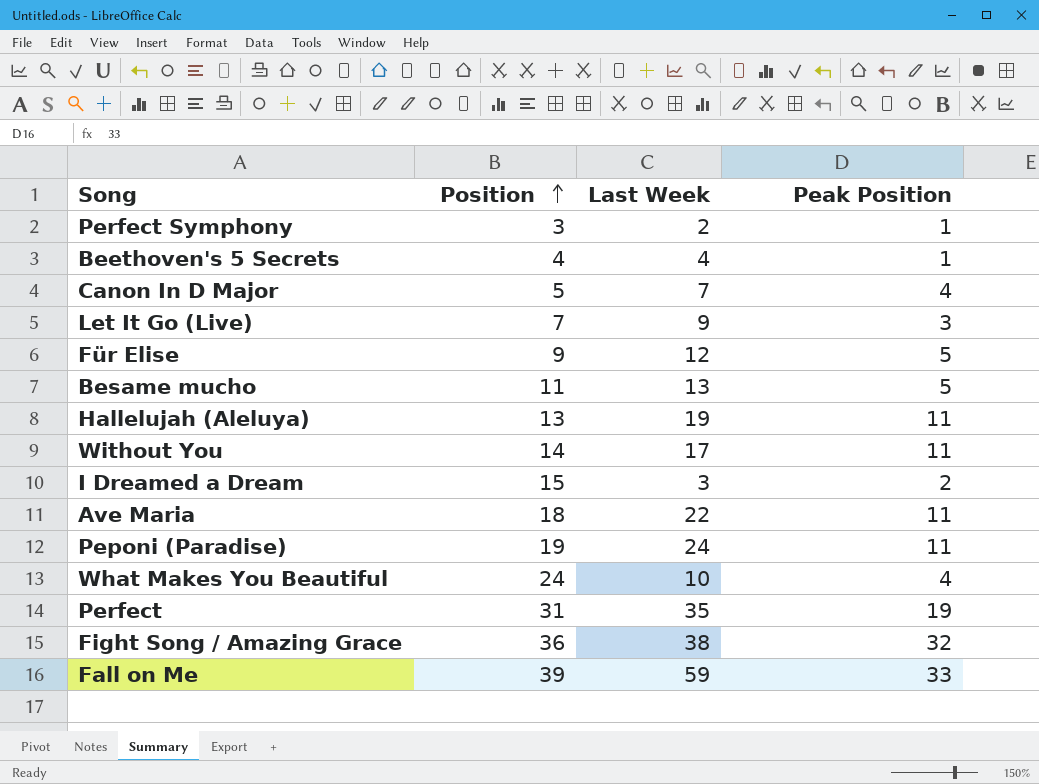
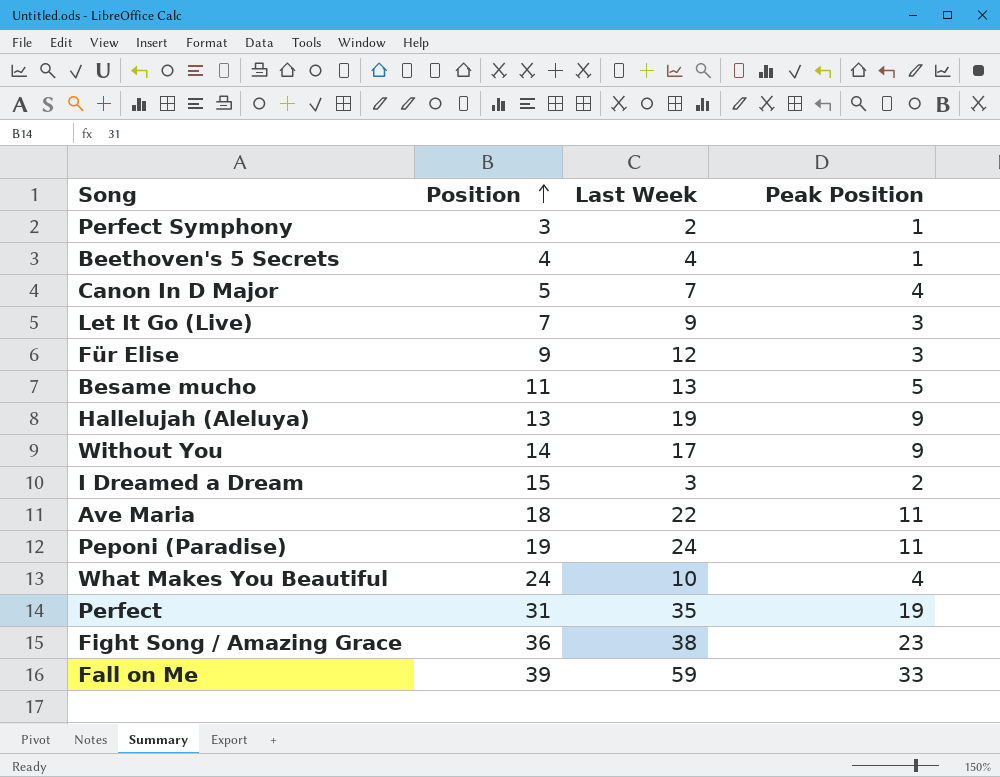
Für Elise | Peak Position: 5 -> 3
Hallelujah (Aleluya) | Peak Position: 11 -> 9
Without You | Peak Position: 11 -> 9
Fight Song / Amazing Grace | Peak Position: 32 -> 23

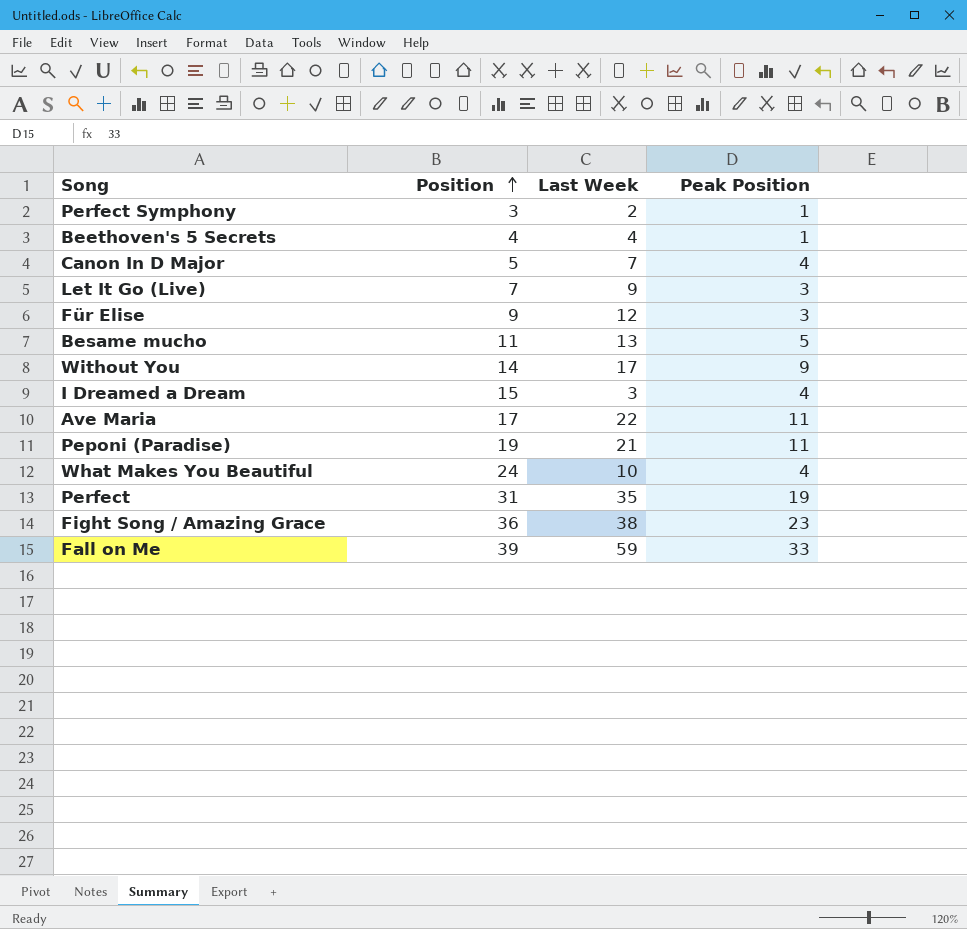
row Hallelujah (Aleluya): 13 | 19 | 9 -> none
I Dreamed a Dream | Peak Position: 2 -> 4
Ave Maria | Position: 18 -> 17
Peponi (Paradise) | Last Week: 24 -> 21

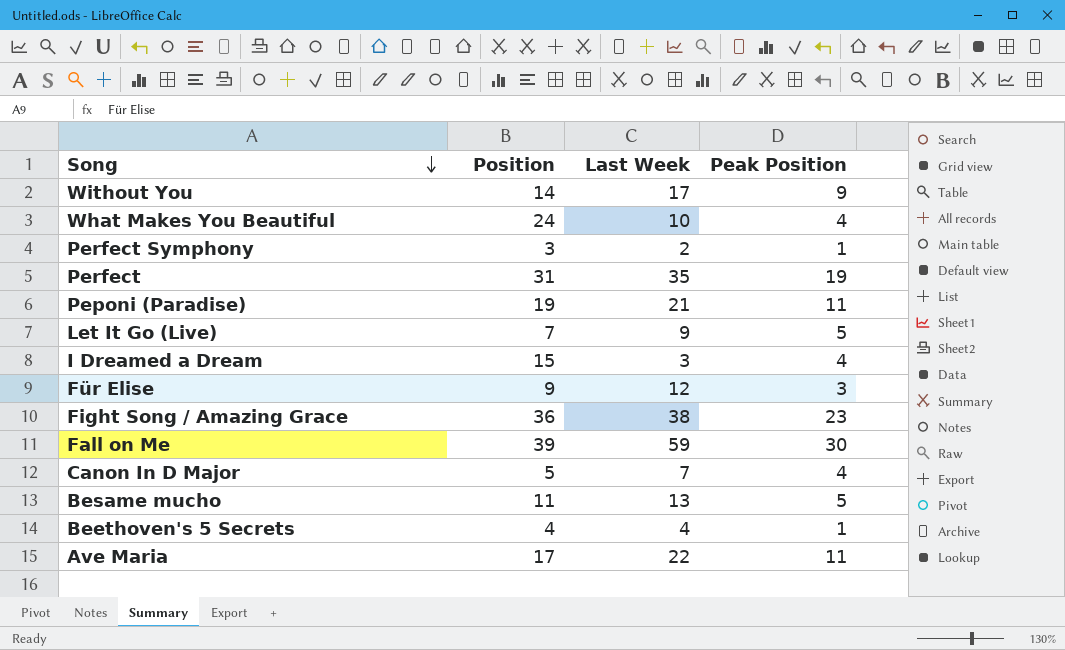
row order: Position ascending -> Song descending
Let It Go (Live) | Peak Position: 3 -> 5
Fall on Me | Peak Position: 33 -> 30

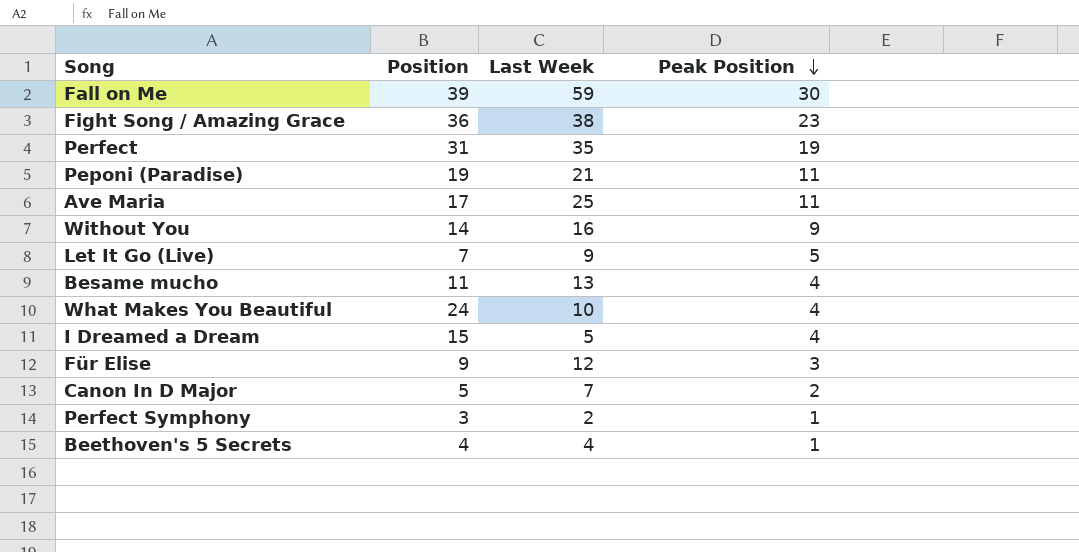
row order: Song descending -> Peak Position descending
Ave Maria | Last Week: 22 -> 25
Without You | Last Week: 17 -> 16
Besame mucho | Peak Position: 5 -> 4
I Dreamed a Dream | Last Week: 3 -> 5
Canon In D Major | Peak Position: 4 -> 2

